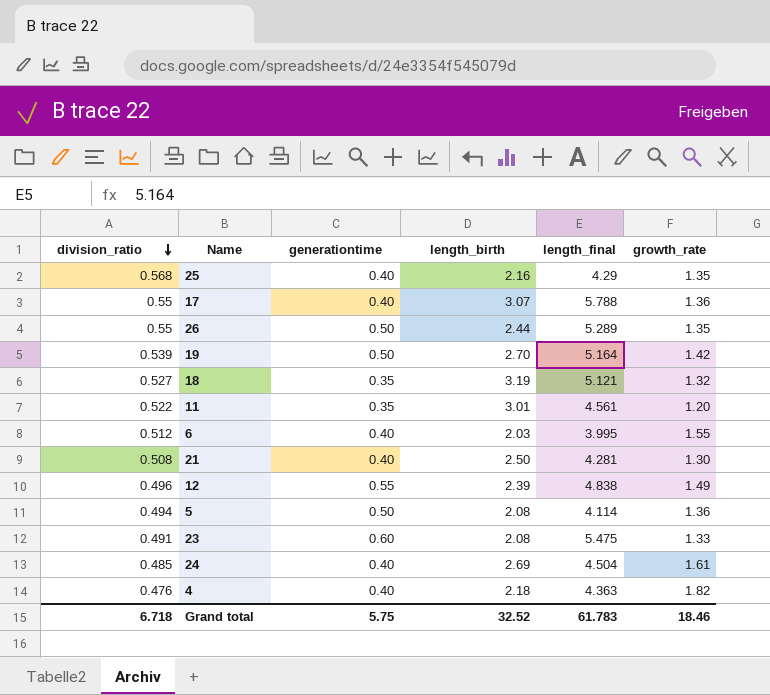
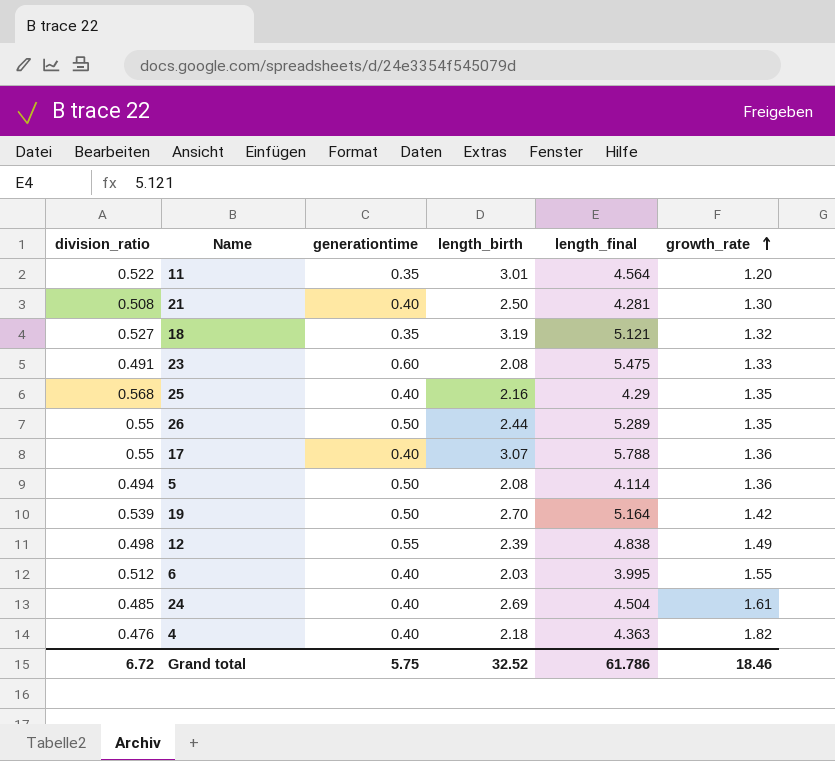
row order: division_ratio descending -> growth_rate ascending
11 | length_final: 4.561 -> 4.564
12 | division_ratio: 0.496 -> 0.498
Grand total | division_ratio: 6.718 -> 6.72
Grand total | length_final: 61.783 -> 61.786

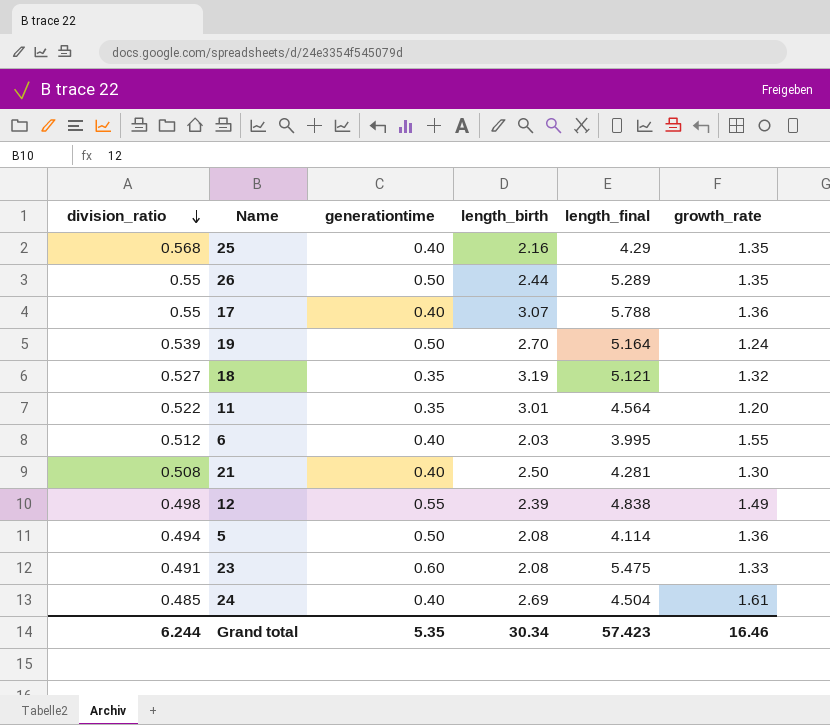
row order: growth_rate ascending -> division_ratio descending
row 4: 0.476 | 0.40 | 2.18 | 4.363 | 1.82 -> none
19 | growth_rate: 1.42 -> 1.24
Grand total | division_ratio: 6.72 -> 6.244
Grand total | generationtime: 5.75 -> 5.35
Grand total | length_birth: 32.52 -> 30.34
Grand total | length_final: 61.786 -> 57.423
Grand total | growth_rate: 18.46 -> 16.46

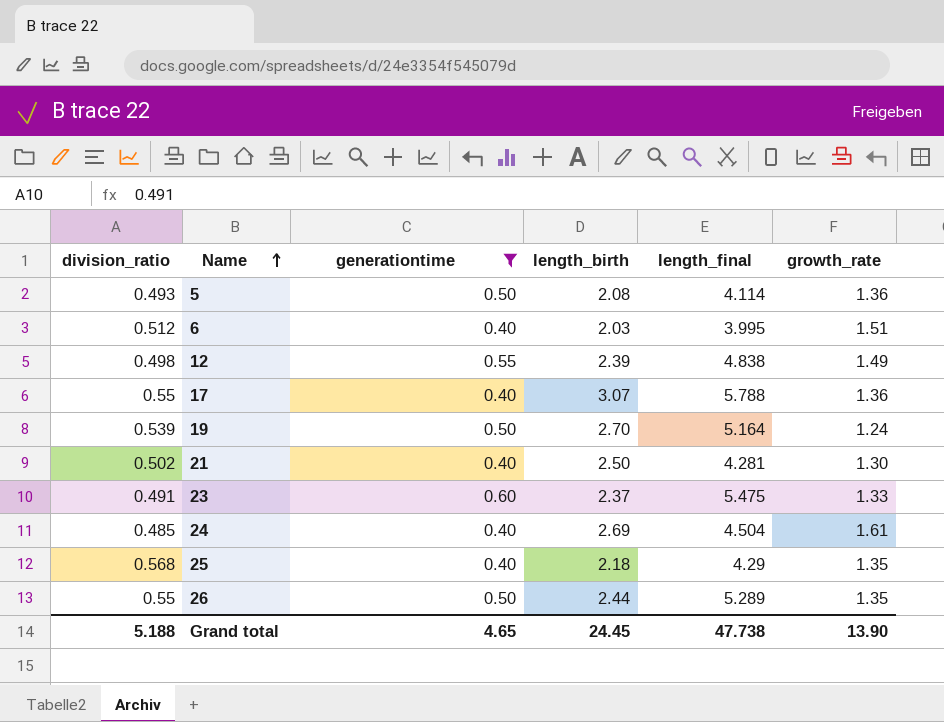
filter: none -> generationtime != 0.35
row order: division_ratio descending -> Name ascending
5 | division_ratio: 0.494 -> 0.493
6 | growth_rate: 1.55 -> 1.51
21 | division_ratio: 0.508 -> 0.502
23 | length_birth: 2.08 -> 2.37
25 | length_birth: 2.16 -> 2.18
Grand total | division_ratio: 6.244 -> 5.188
Grand total | generationtime: 5.35 -> 4.65
Grand total | length_birth: 30.34 -> 24.45
Grand total | length_final: 57.423 -> 47.738
Grand total | growth_rate: 16.46 -> 13.90

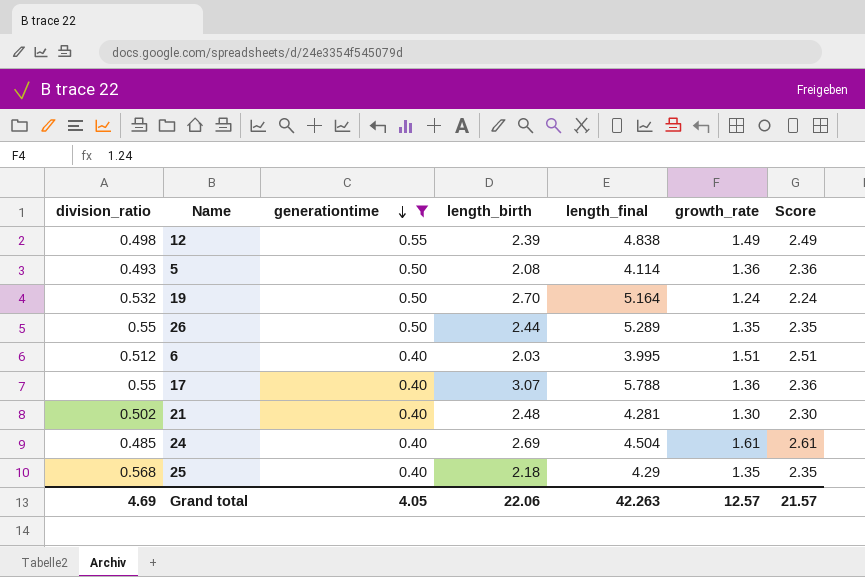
row order: Name ascending -> generationtime descending
column Score | formula: none -> [growth_rate] + 1
row 23: 0.491 | 0.60 | 2.37 | 5.475 | 1.33 -> none
19 | division_ratio: 0.539 -> 0.532
21 | length_birth: 2.50 -> 2.48
Grand total | division_ratio: 5.188 -> 4.69
Grand total | generationtime: 4.65 -> 4.05
Grand total | length_birth: 24.45 -> 22.06
Grand total | length_final: 47.738 -> 42.263
Grand total | growth_rate: 13.90 -> 12.57

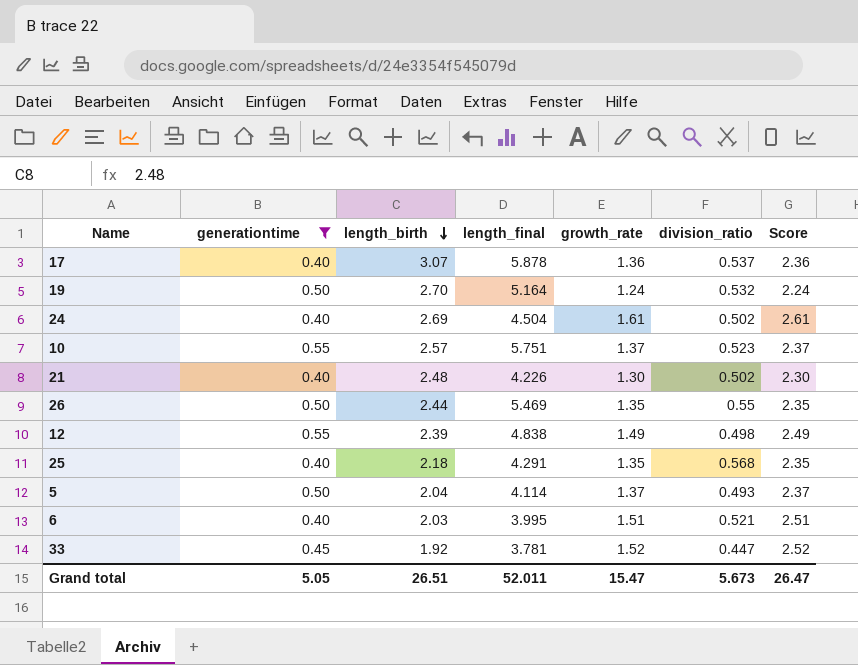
row order: generationtime descending -> length_birth descending
column division_ratio | position: 1 -> 6
17 | length_final: 5.788 -> 5.878
17 | division_ratio: 0.55 -> 0.537
24 | division_ratio: 0.485 -> 0.502
row 10: none -> 0.55 | 2.57 | 5.751 | 1.37 | 0.523 | 2.37
21 | length_final: 4.281 -> 4.226
26 | length_final: 5.289 -> 5.469
25 | length_final: 4.29 -> 4.291
5 | length_birth: 2.08 -> 2.04
5 | growth_rate: 1.36 -> 1.37
5 | Score: 2.36 -> 2.37
6 | division_ratio: 0.512 -> 0.521
row 33: none -> 0.45 | 1.92 | 3.781 | 1.52 | 0.447 | 2.52
Grand total | generationtime: 4.05 -> 5.05
Grand total | length_birth: 22.06 -> 26.51
Grand total | length_final: 42.263 -> 52.011
Grand total | growth_rate: 12.57 -> 15.47
Grand total | division_ratio: 4.69 -> 5.673
Grand total | Score: 21.57 -> 26.47

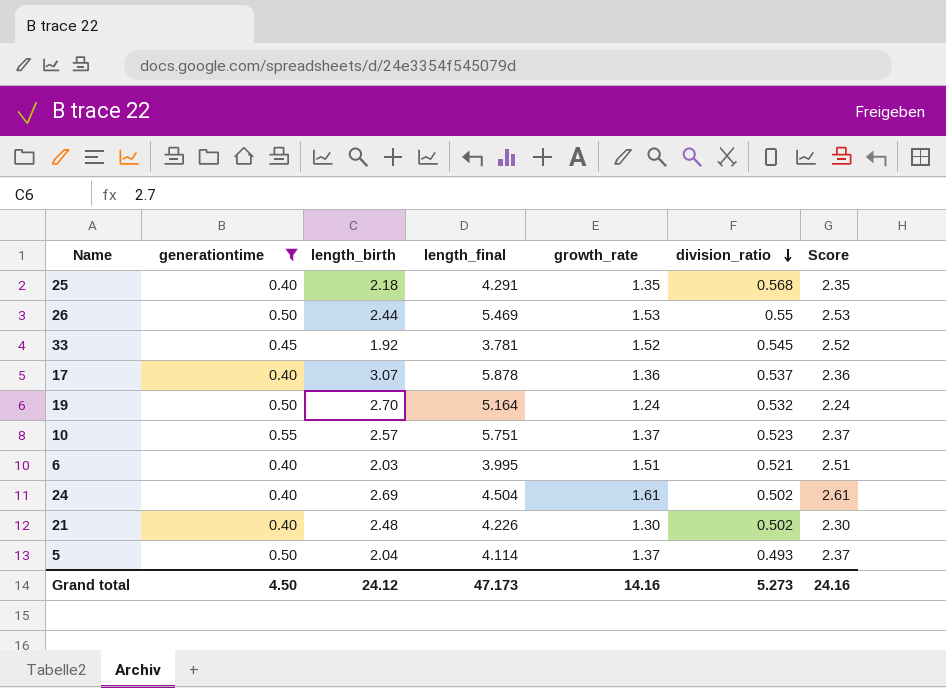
row order: length_birth descending -> division_ratio descending
row 12: 0.55 | 2.39 | 4.838 | 1.49 | 0.498 | 2.49 -> none
26 | growth_rate: 1.35 -> 1.53
26 | Score: 2.35 -> 2.53
33 | division_ratio: 0.447 -> 0.545
Grand total | generationtime: 5.05 -> 4.50
Grand total | length_birth: 26.51 -> 24.12
Grand total | length_final: 52.011 -> 47.173
Grand total | growth_rate: 15.47 -> 14.16
Grand total | division_ratio: 5.673 -> 5.273
Grand total | Score: 26.47 -> 24.16

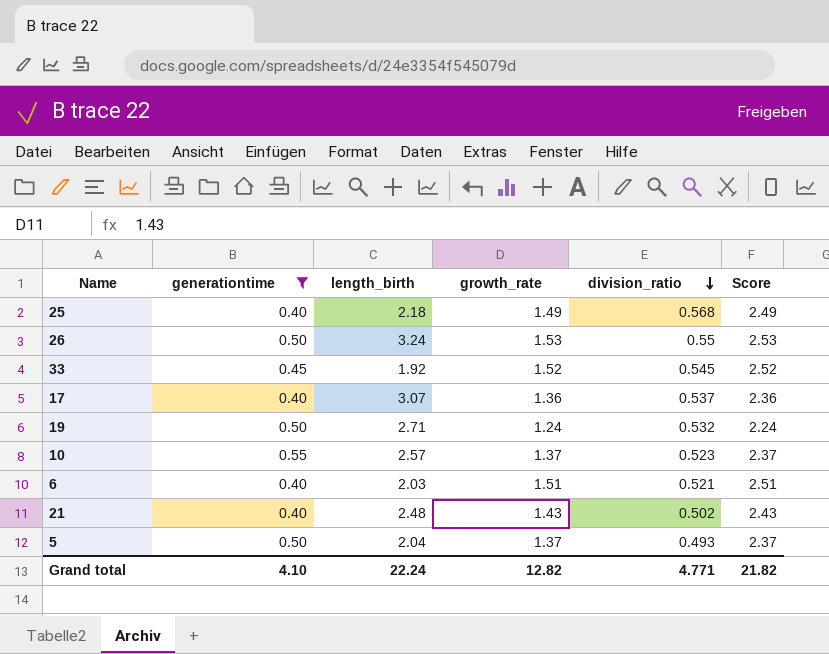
column length_final | position: 4 -> none
row 24: 0.40 | 2.69 | 4.504 | 1.61 | 0.502 | 2.61 -> none
25 | growth_rate: 1.35 -> 1.49
25 | Score: 2.35 -> 2.49
26 | length_birth: 2.44 -> 3.24
19 | length_birth: 2.70 -> 2.71
21 | growth_rate: 1.30 -> 1.43
21 | Score: 2.30 -> 2.43
Grand total | generationtime: 4.50 -> 4.10
Grand total | length_birth: 24.12 -> 22.24
Grand total | growth_rate: 14.16 -> 12.82
Grand total | division_ratio: 5.273 -> 4.771
Grand total | Score: 24.16 -> 21.82

